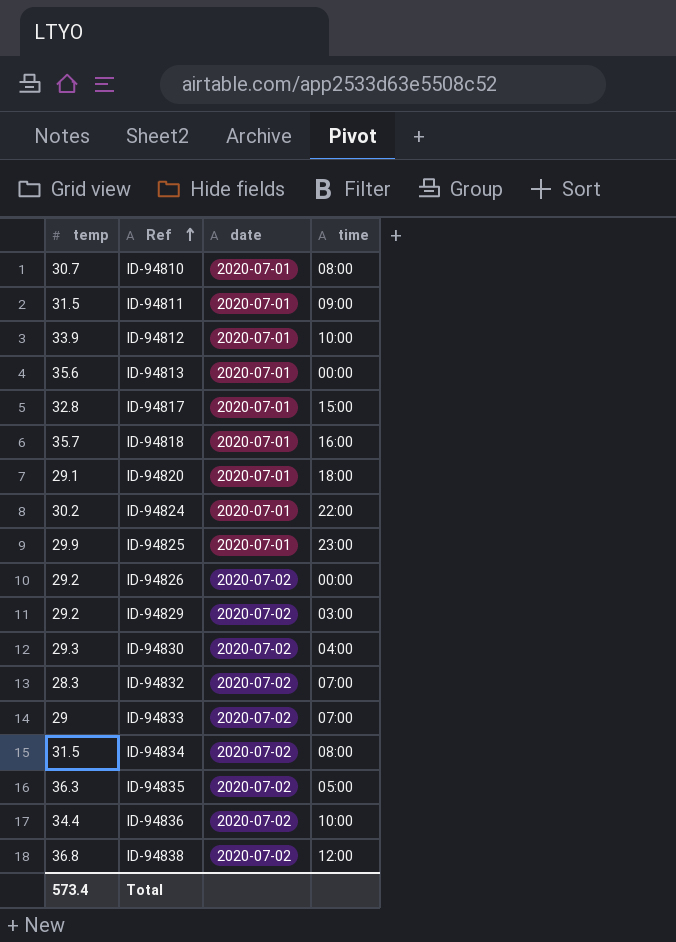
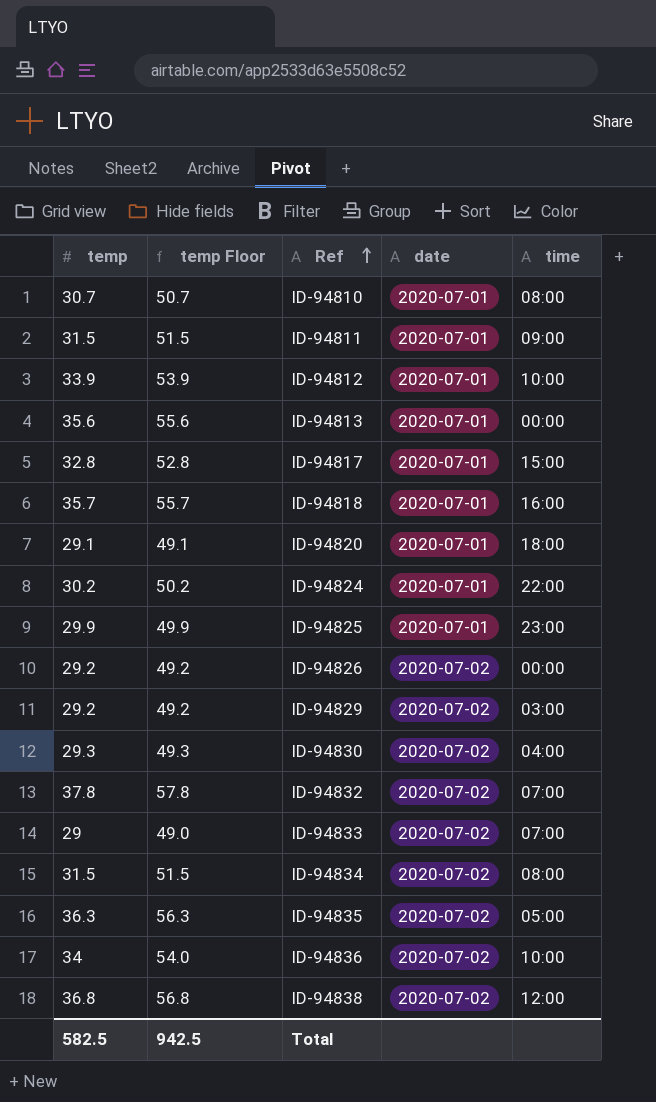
column temp Floor | formula: none -> [temp] + 20
ID-94832 | temp: 28.3 -> 37.8
ID-94836 | temp: 34.4 -> 34
Total | temp: 573.4 -> 582.5

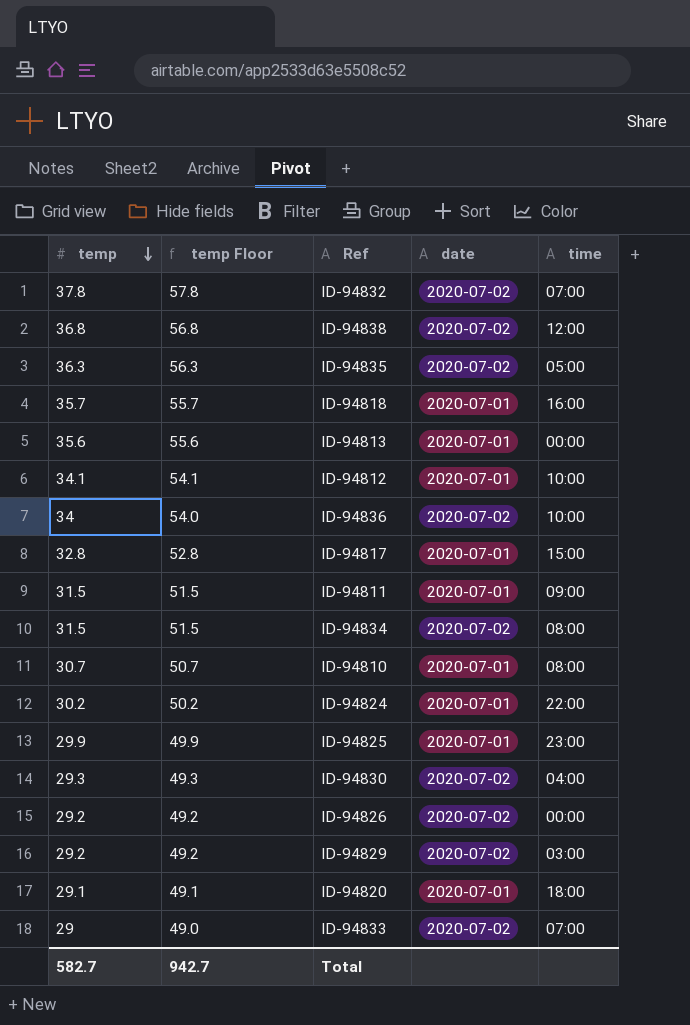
row order: Ref ascending -> temp descending
ID-94812 | temp: 33.9 -> 34.1
ID-94812 | temp Floor: 53.9 -> 54.1
Total | temp: 582.5 -> 582.7
Total | temp Floor: 942.5 -> 942.7

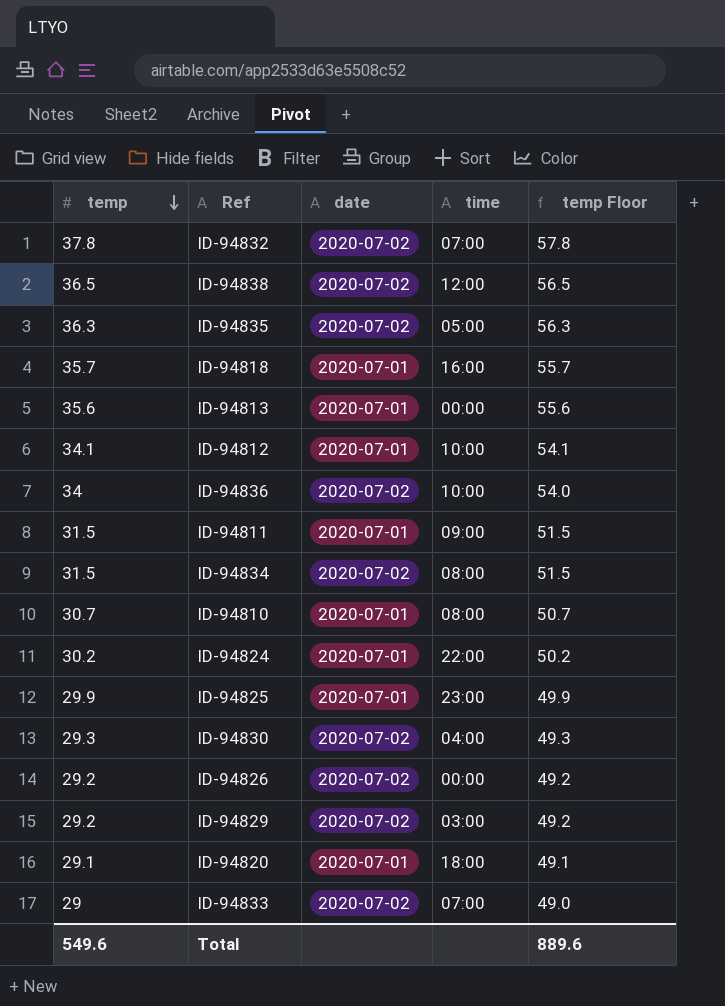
column temp Floor | position: 2 -> 5
row ID-94817: 32.8 | 52.8 | 2020-07-01 | 15:00 -> none
ID-94838 | temp: 36.8 -> 36.5
ID-94838 | temp Floor: 56.8 -> 56.5
Total | temp: 582.7 -> 549.6
Total | temp Floor: 942.7 -> 889.6

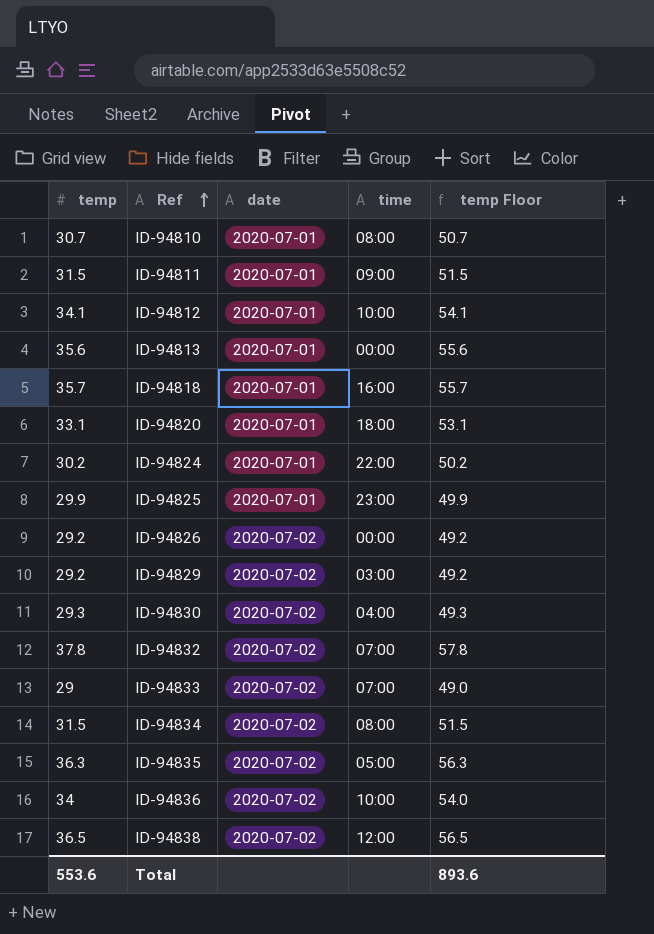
row order: temp descending -> Ref ascending
ID-94820 | temp: 29.1 -> 33.1
ID-94820 | temp Floor: 49.1 -> 53.1
Total | temp: 549.6 -> 553.6
Total | temp Floor: 889.6 -> 893.6

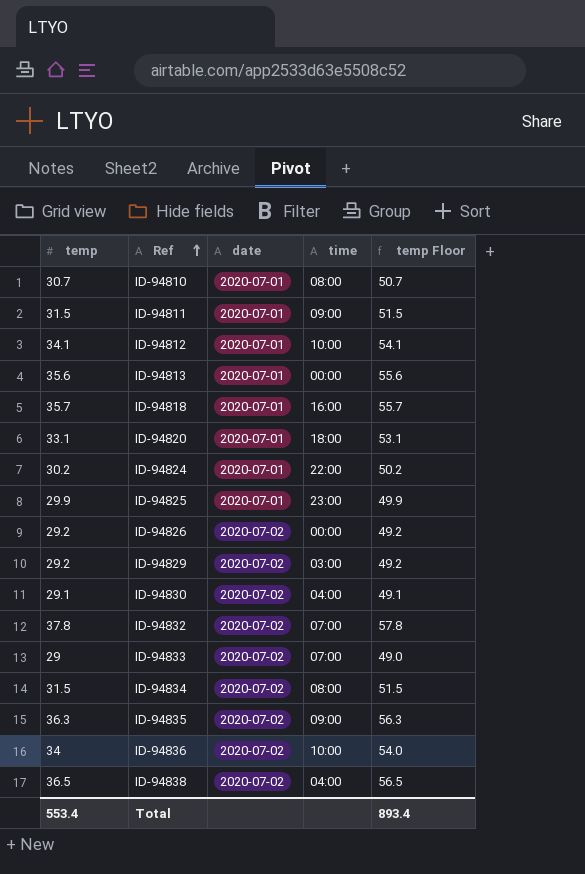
ID-94830 | temp: 29.3 -> 29.1
ID-94830 | temp Floor: 49.3 -> 49.1
ID-94835 | time: 05:00 -> 09:00
ID-94838 | time: 12:00 -> 04:00
Total | temp: 553.6 -> 553.4
Total | temp Floor: 893.6 -> 893.4

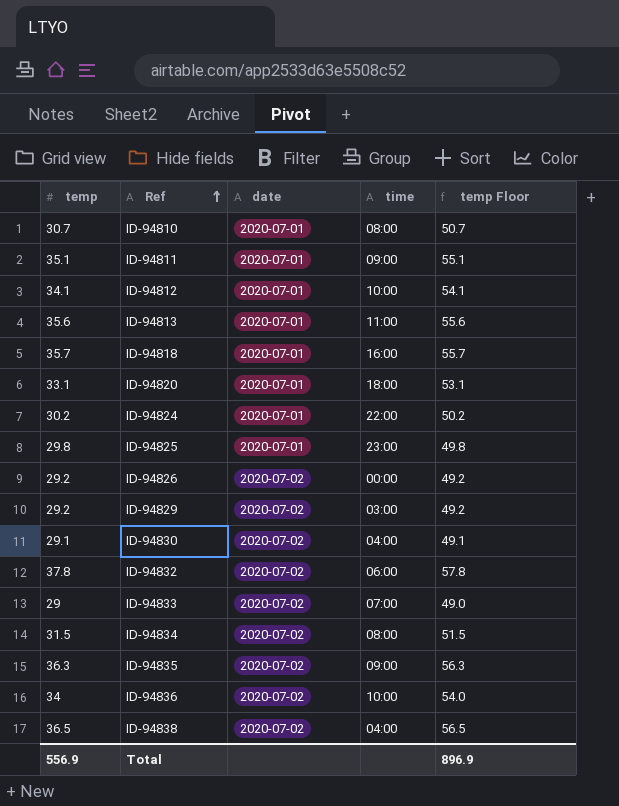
ID-94811 | temp: 31.5 -> 35.1
ID-94811 | temp Floor: 51.5 -> 55.1
ID-94813 | time: 00:00 -> 11:00
ID-94825 | temp: 29.9 -> 29.8
ID-94825 | temp Floor: 49.9 -> 49.8
ID-94832 | time: 07:00 -> 06:00
Total | temp: 553.4 -> 556.9
Total | temp Floor: 893.4 -> 896.9

